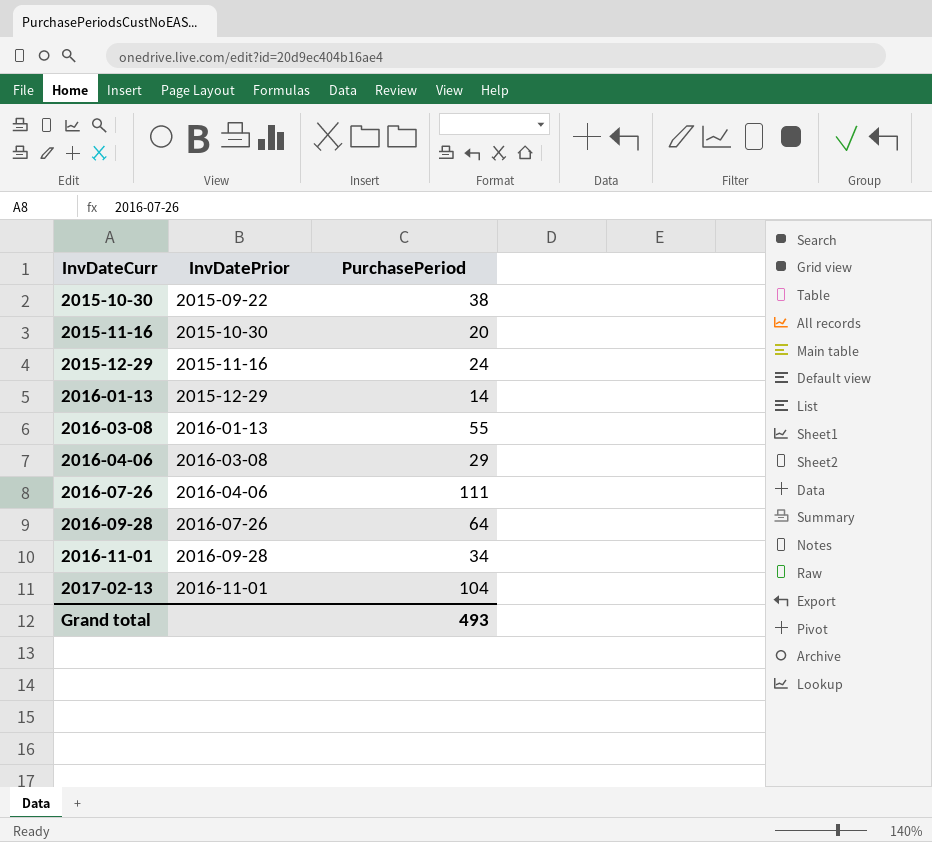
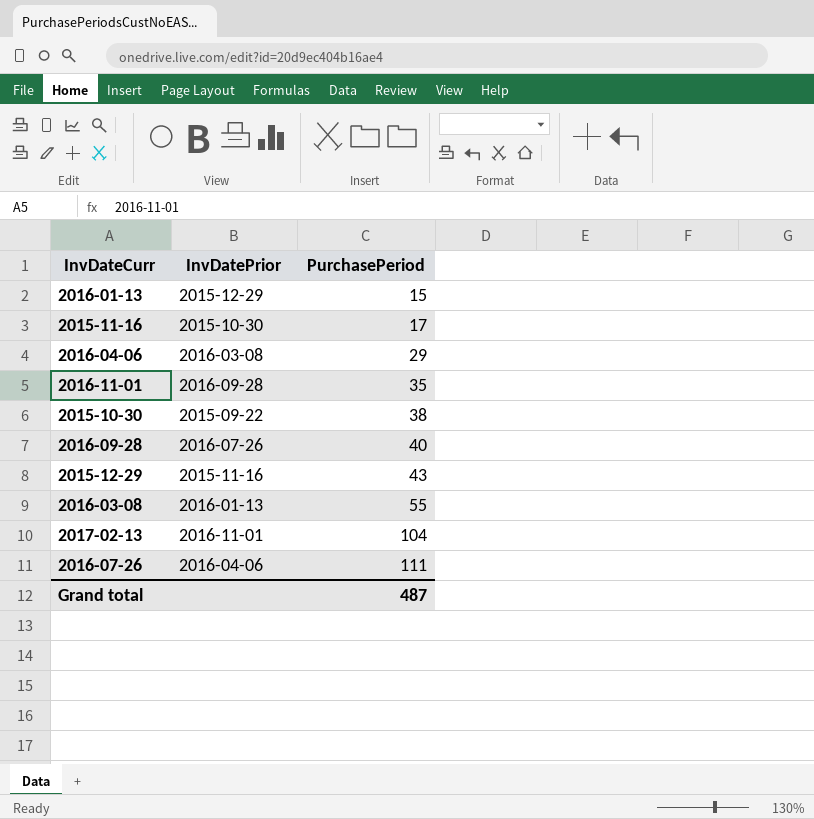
row order: InvDateCurr ascending -> PurchasePeriod ascending
2016-01-13 | PurchasePeriod: 14 -> 15
2015-11-16 | PurchasePeriod: 20 -> 17
2016-11-01 | PurchasePeriod: 34 -> 35
2016-09-28 | PurchasePeriod: 64 -> 40
2015-12-29 | PurchasePeriod: 24 -> 43
Grand total | PurchasePeriod: 493 -> 487

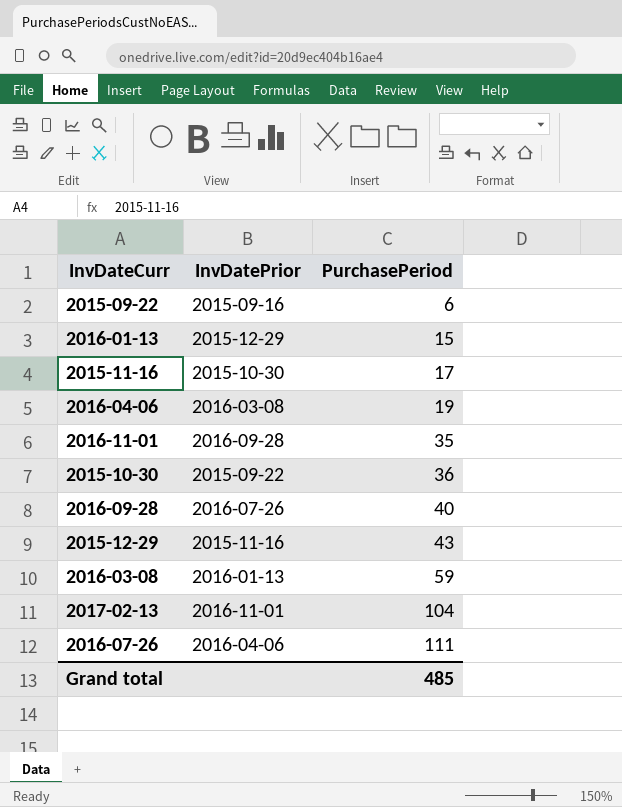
row 2015-09-22: none -> 2015-09-16 | 6
2016-04-06 | PurchasePeriod: 29 -> 19
2015-10-30 | PurchasePeriod: 38 -> 36
2016-03-08 | PurchasePeriod: 55 -> 59
Grand total | PurchasePeriod: 487 -> 485

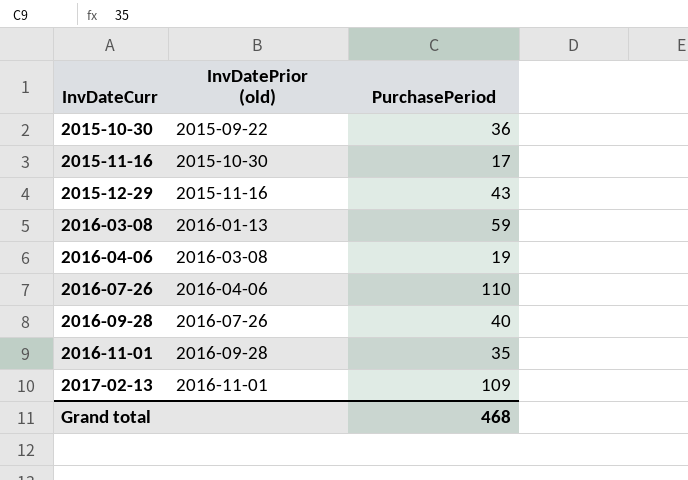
row order: PurchasePeriod ascending -> InvDateCurr ascending
column name: InvDatePrior -> InvDatePrior (old)
row 2015-09-22: 2015-09-16 | 6 -> none
row 2016-01-13: 2015-12-29 | 15 -> none
2016-07-26 | PurchasePeriod: 111 -> 110
2017-02-13 | PurchasePeriod: 104 -> 109
Grand total | PurchasePeriod: 485 -> 468

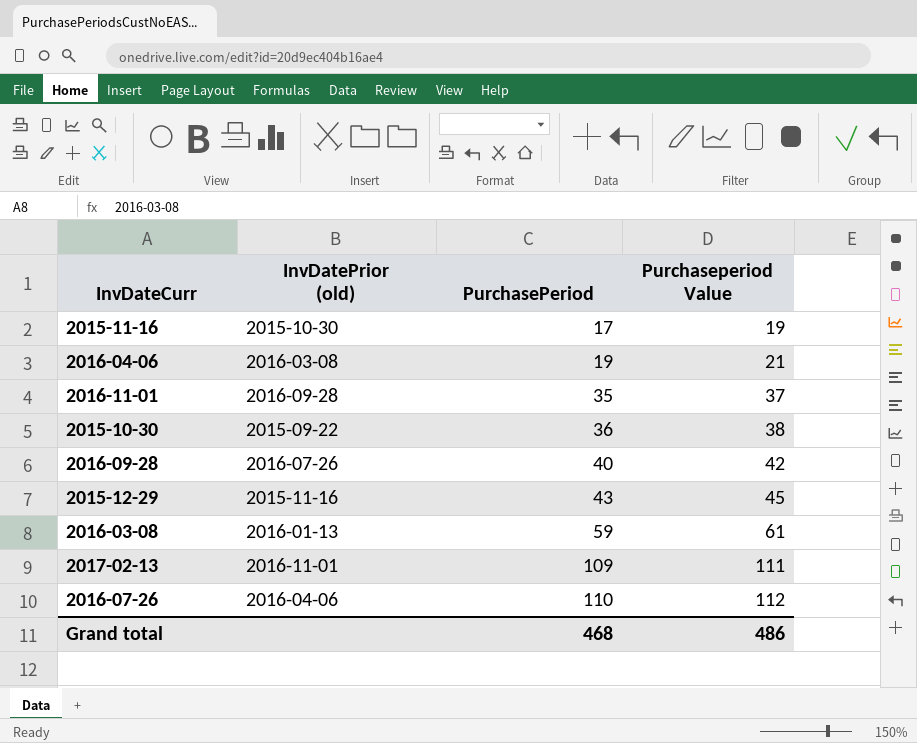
row order: InvDateCurr ascending -> PurchasePeriod ascending
column Purchaseperiod Value | formula: none -> [PurchasePeriod] + 2

